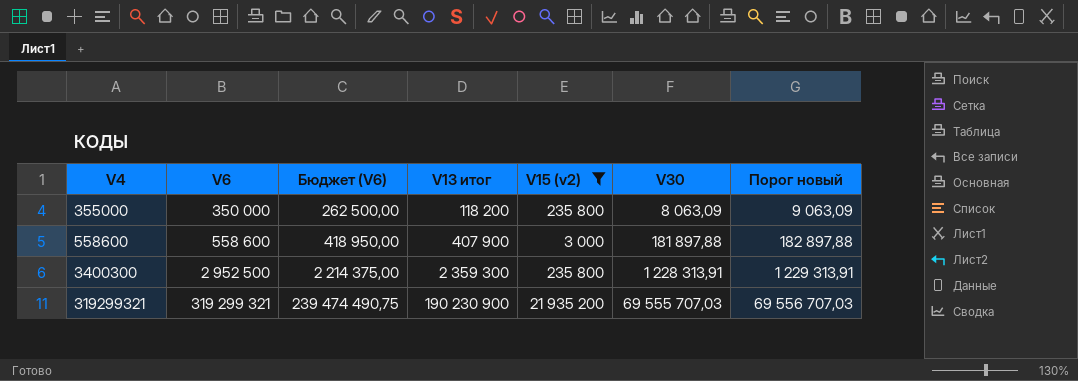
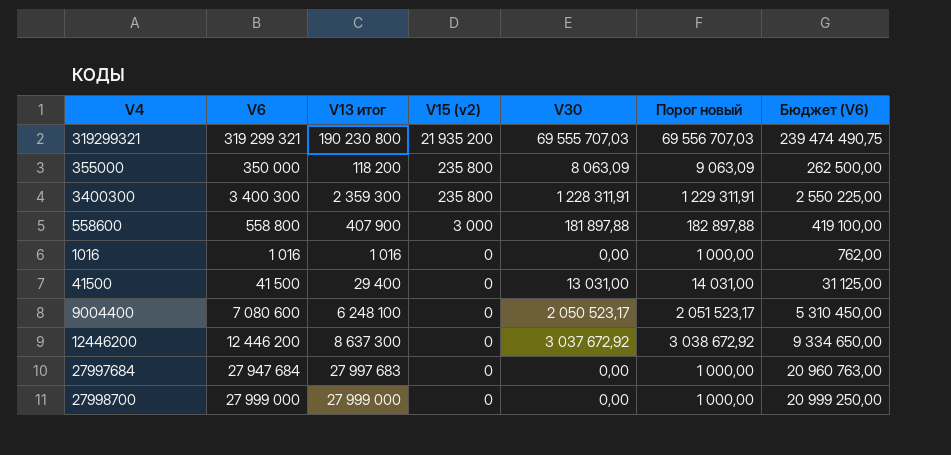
filter: V15 (v2) != 0 -> none
row order: V4 ascending -> V15 (v2) descending
column Бюджет (V6) | position: 3 -> 7
319299321 | V13 итог: 190 230 900 -> 190 230 800
3400300 | V6: 2 952 500 -> 3 400 300
3400300 | V30: 1 228 313,91 -> 1 228 311,91
3400300 | Порог новый: 1 229 313,91 -> 1 229 311,91
3400300 | Бюджет (V6): 2 214 375,00 -> 2 550 225,00
558600 | V6: 558 600 -> 558 800
558600 | Бюджет (V6): 418 950,00 -> 419 100,00

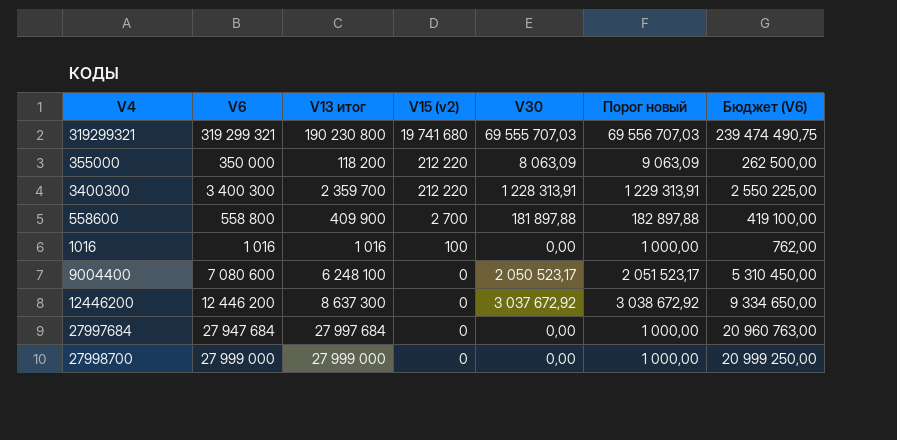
row 41500: 41 500 | 29 400 | 0 | 13 031,00 | 14 031,00 | 31 125,00 -> none
319299321 | V15 (v2): 21 935 200 -> 19 741 680
355000 | V15 (v2): 235 800 -> 212 220
3400300 | V13 итог: 2 359 300 -> 2 359 700
3400300 | V15 (v2): 235 800 -> 212 220
3400300 | V30: 1 228 311,91 -> 1 228 313,91
3400300 | Порог новый: 1 229 311,91 -> 1 229 313,91
558600 | V13 итог: 407 900 -> 409 900
558600 | V15 (v2): 3 000 -> 2 700
1016 | V15 (v2): 0 -> 100
27997684 | V13 итог: 27 997 683 -> 27 997 684

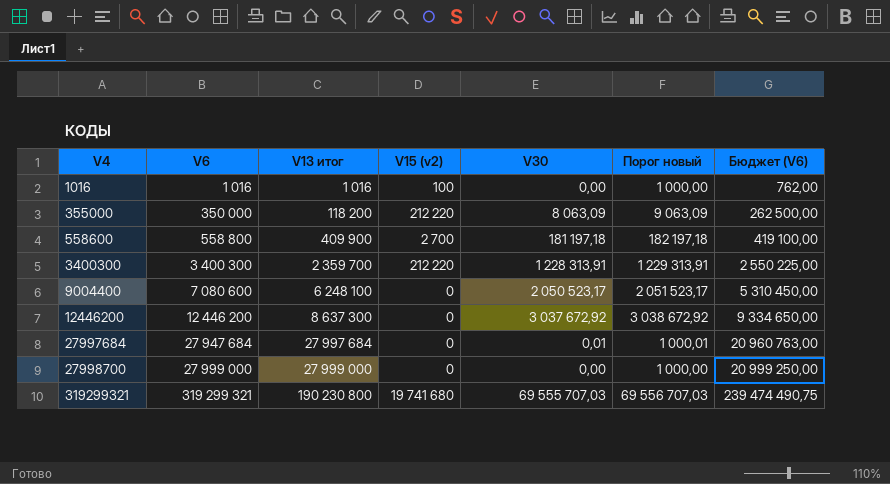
row order: V15 (v2) descending -> V4 ascending
558600 | V30: 181 897,88 -> 181 197,18
558600 | Порог новый: 182 897,88 -> 182 197,18
27997684 | V30: 0,00 -> 0,01
27997684 | Порог новый: 1 000,00 -> 1 000,01

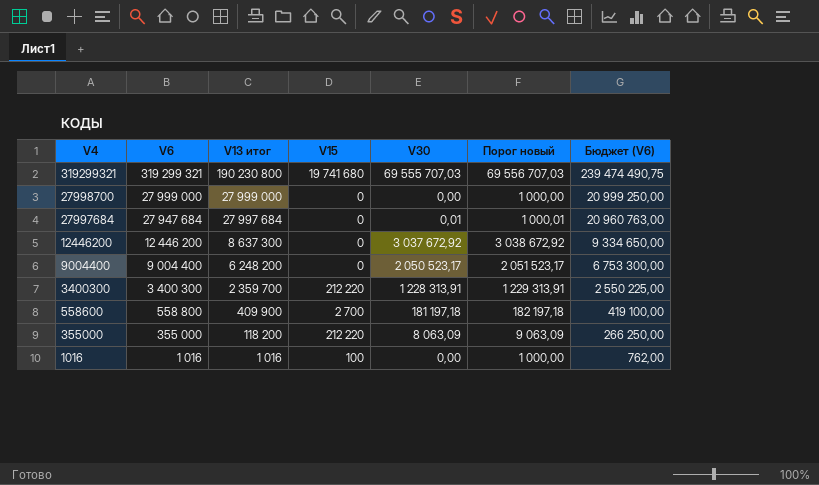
row order: V4 ascending -> V4 descending
column name: V15 (v2) -> V15
9004400 | V6: 7 080 600 -> 9 004 400
9004400 | V13 итог: 6 248 100 -> 6 248 200
9004400 | Бюджет (V6): 5 310 450,00 -> 6 753 300,00
355000 | V6: 350 000 -> 355 000
355000 | Бюджет (V6): 262 500,00 -> 266 250,00

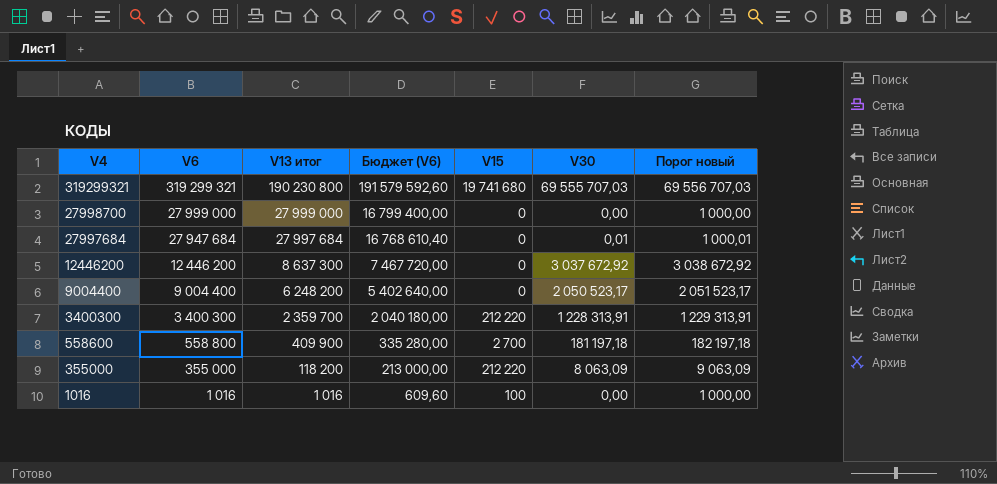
column Бюджет (V6) | formula: [V6] * 0,75 -> [V6] * 0,6
column Бюджет (V6) | position: 7 -> 4

